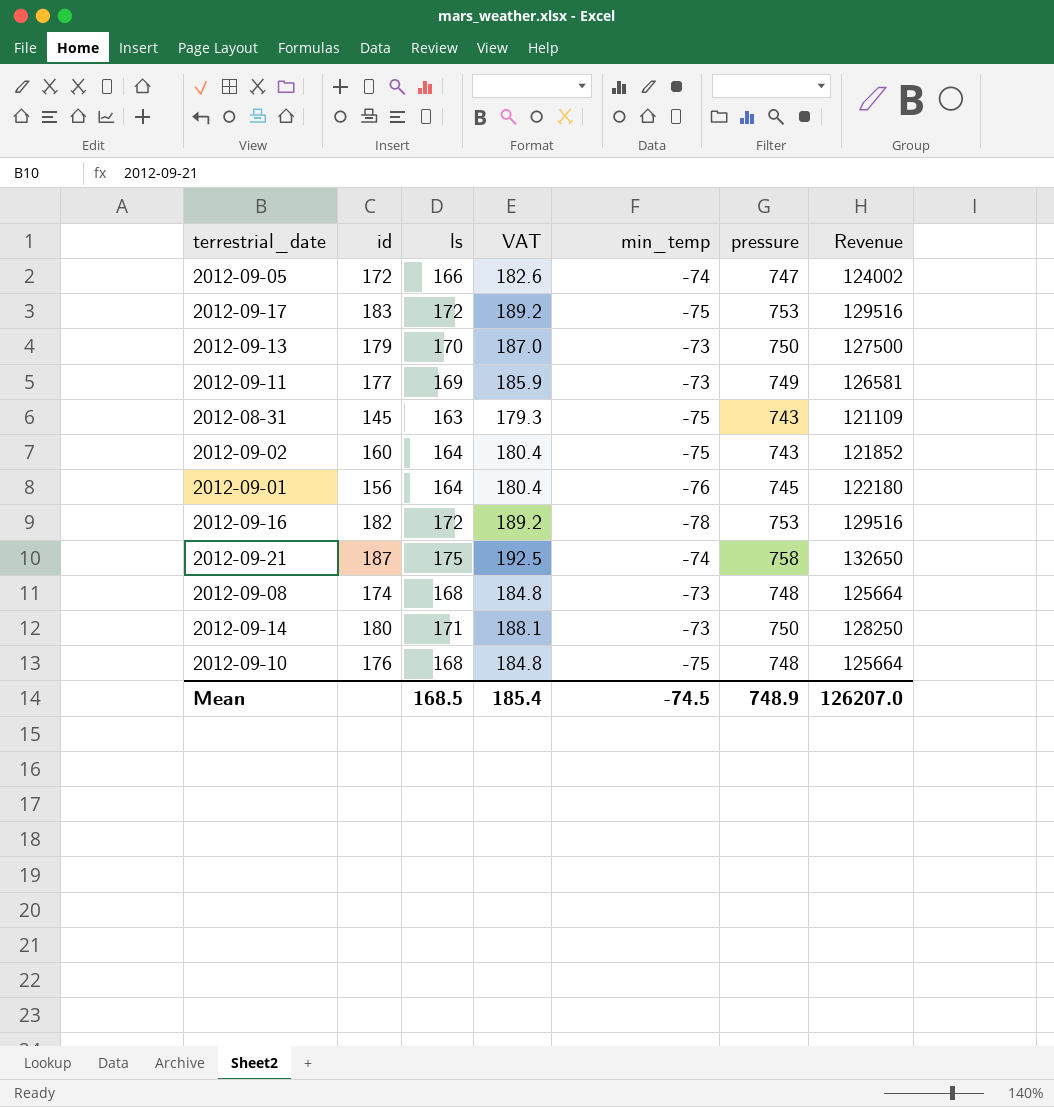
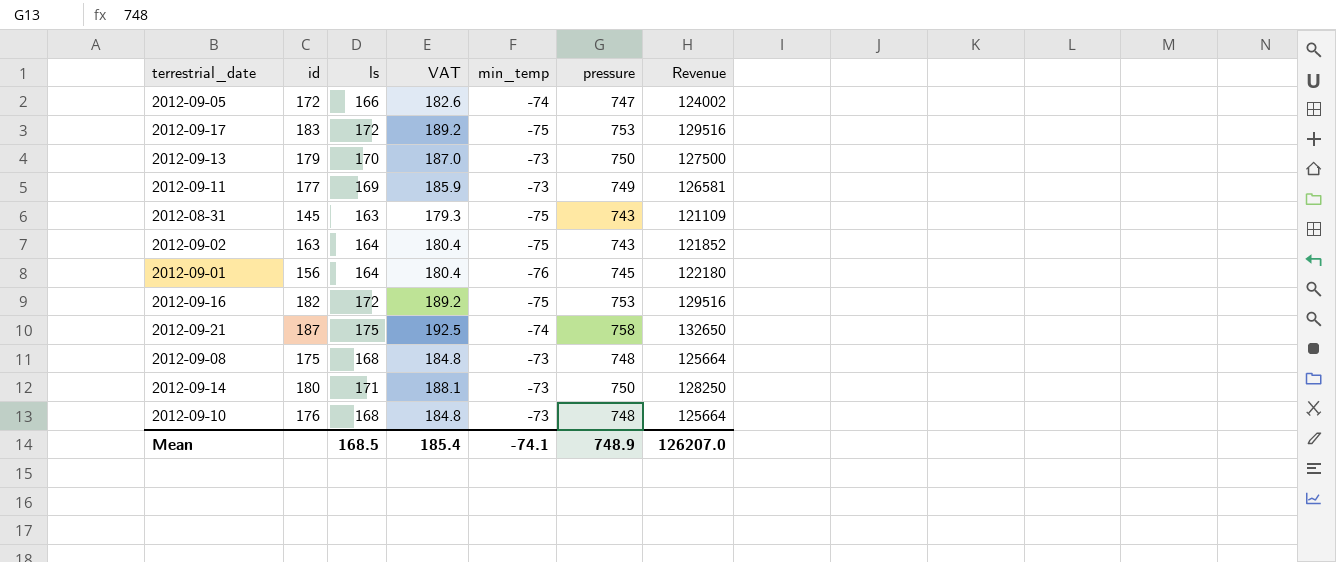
2012-09-02 | id: 160 -> 163
2012-09-16 | min_temp: -78 -> -75
2012-09-08 | id: 174 -> 175
2012-09-10 | min_temp: -75 -> -73
Mean | min_temp: -74.5 -> -74.1

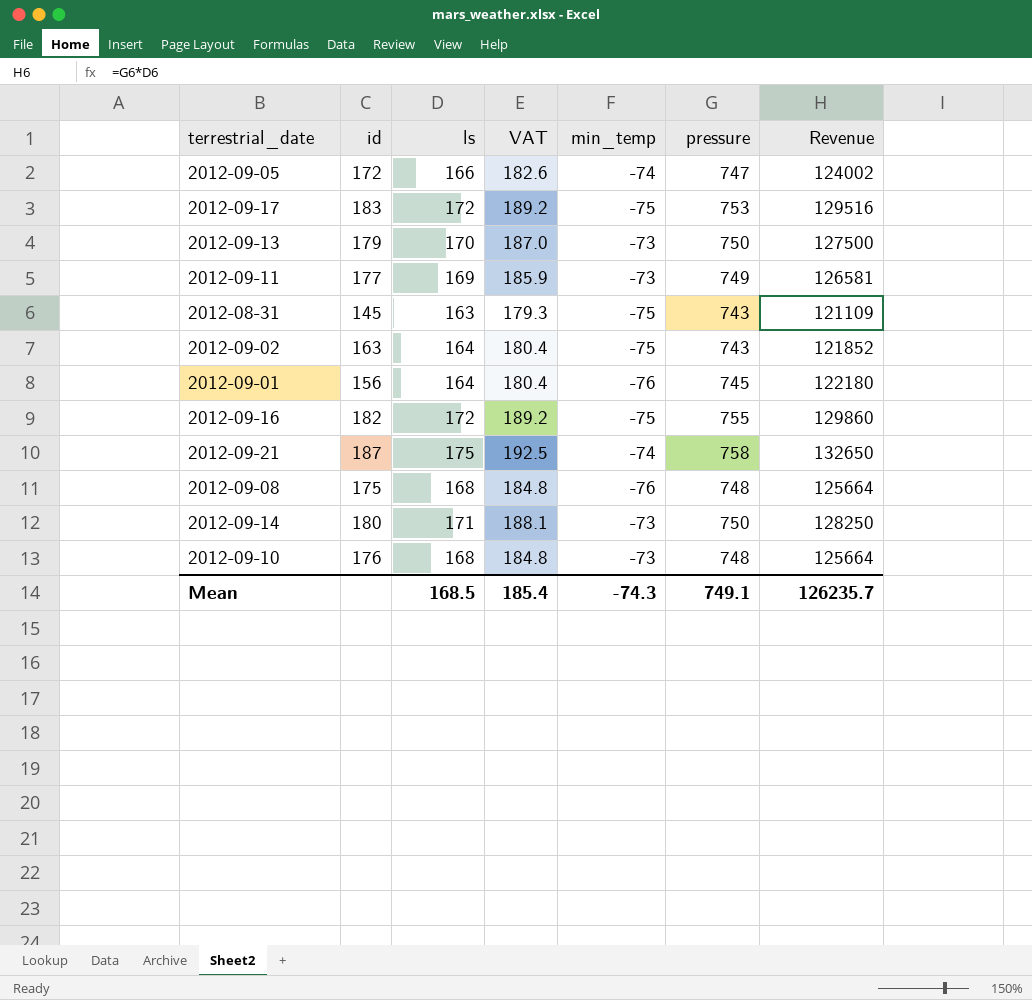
2012-09-16 | pressure: 753 -> 755
2012-09-16 | Revenue: 129516 -> 129860
2012-09-08 | min_temp: -73 -> -76
Mean | min_temp: -74.1 -> -74.3
Mean | pressure: 748.9 -> 749.1
Mean | Revenue: 126207.0 -> 126235.7

